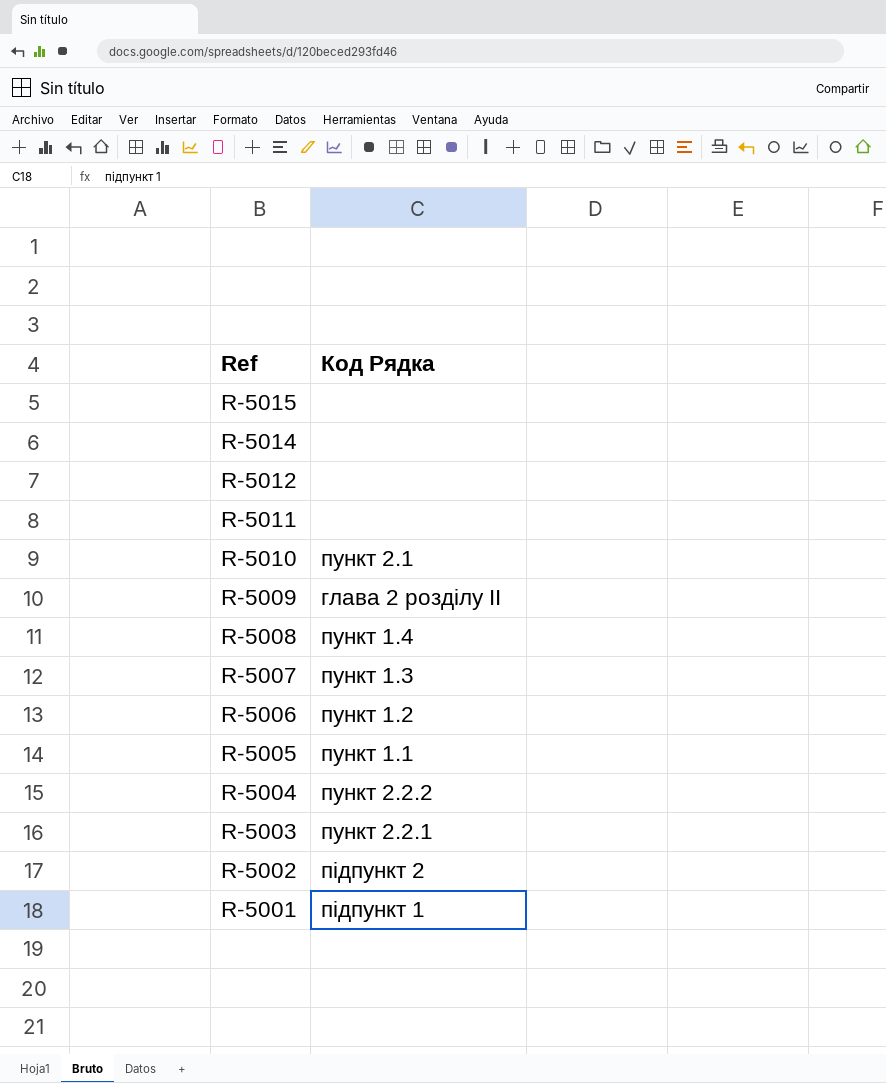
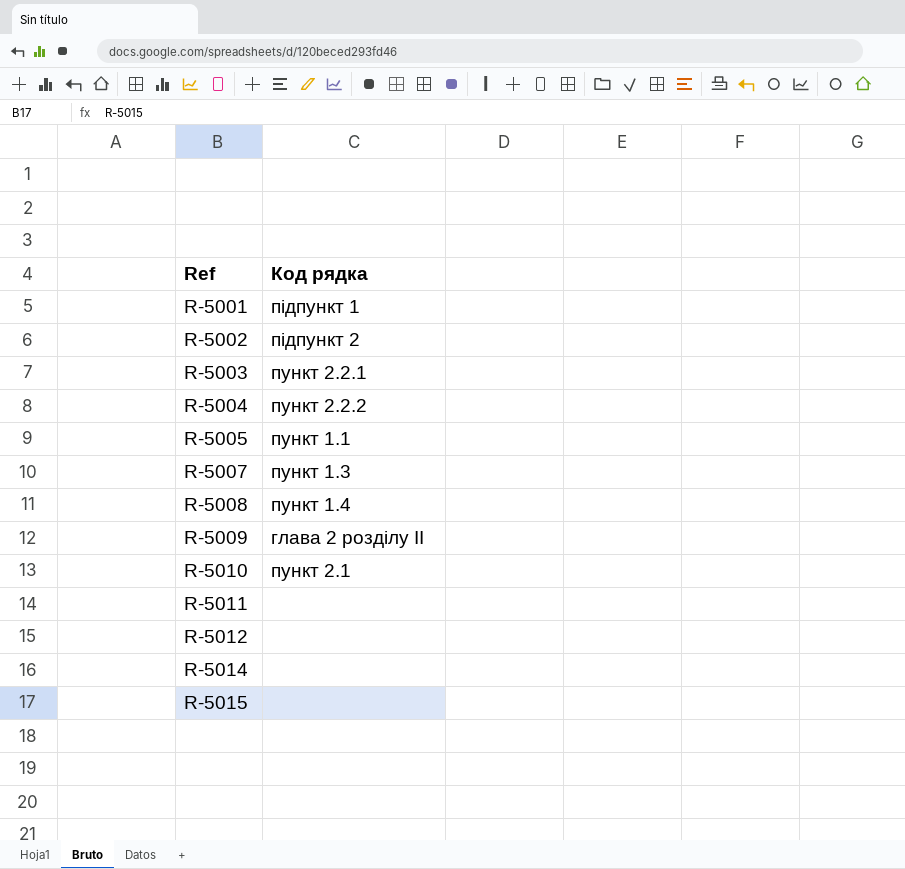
row order: Ref descending -> Ref ascending
column name: Код Рядка -> Код рядка
row R-5006: пункт 1.2 -> none

